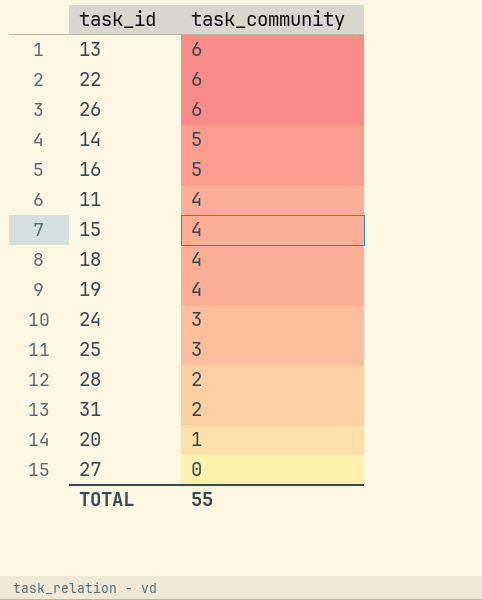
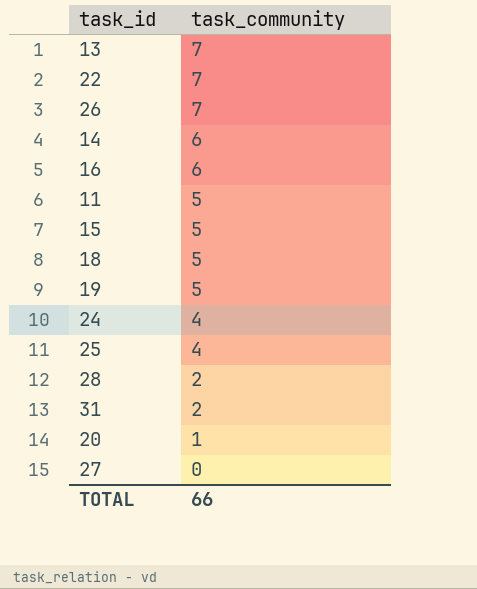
13 | task_community: 6 -> 7
22 | task_community: 6 -> 7
26 | task_community: 6 -> 7
14 | task_community: 5 -> 6
16 | task_community: 5 -> 6
11 | task_community: 4 -> 5
15 | task_community: 4 -> 5
18 | task_community: 4 -> 5
19 | task_community: 4 -> 5
24 | task_community: 3 -> 4
25 | task_community: 3 -> 4
TOTAL | task_community: 55 -> 66

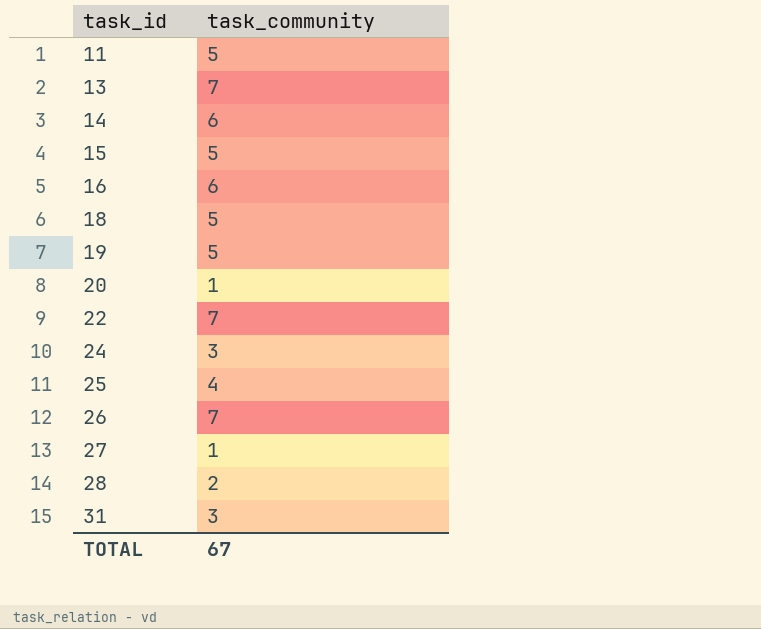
row order: task_community descending -> task_id ascending
24 | task_community: 4 -> 3
27 | task_community: 0 -> 1
31 | task_community: 2 -> 3
TOTAL | task_community: 66 -> 67

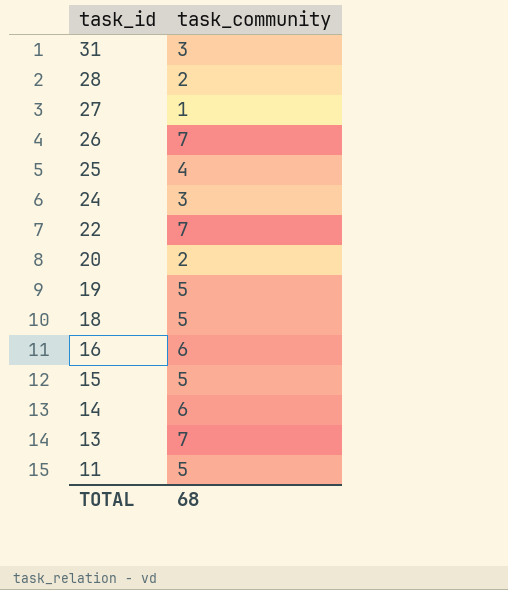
row order: task_id ascending -> task_id descending
20 | task_community: 1 -> 2
TOTAL | task_community: 67 -> 68

